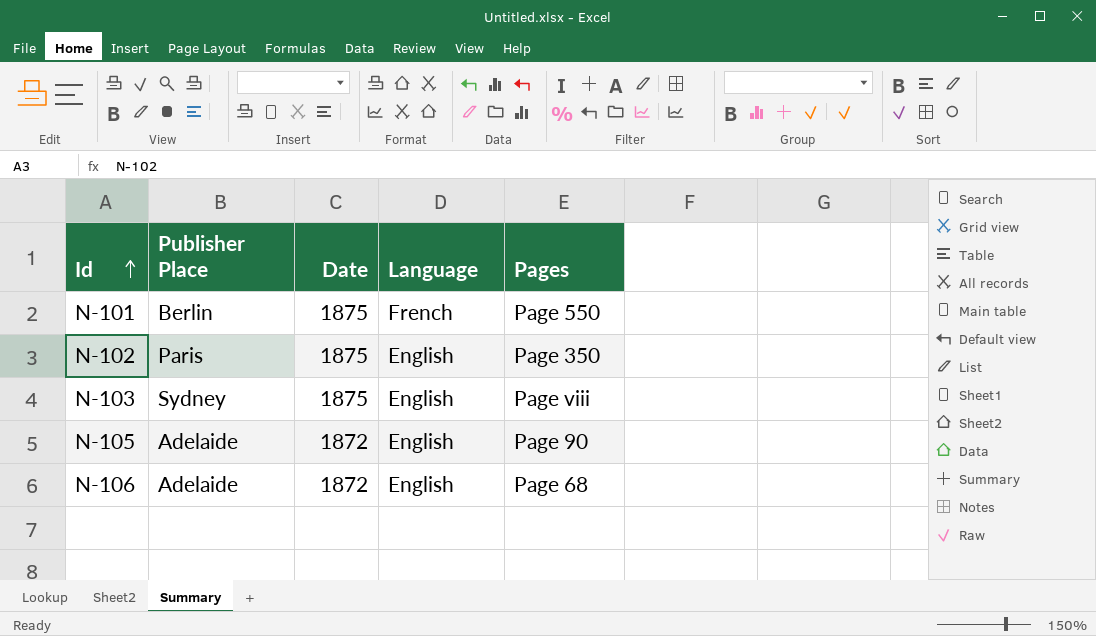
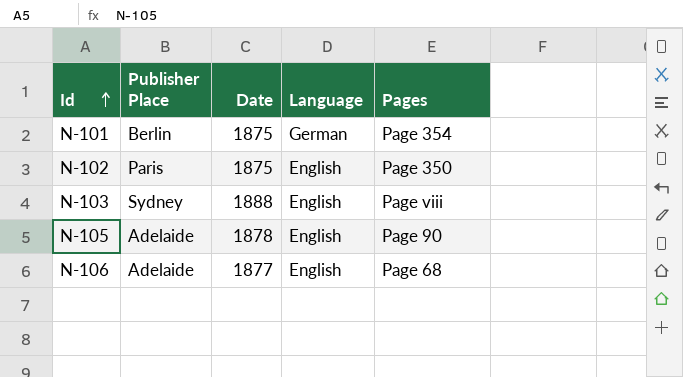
N-101 | Language: French -> German
N-101 | Pages: Page 550 -> Page 354
N-103 | Date: 1875 -> 1888
N-105 | Date: 1872 -> 1878
N-106 | Date: 1872 -> 1877

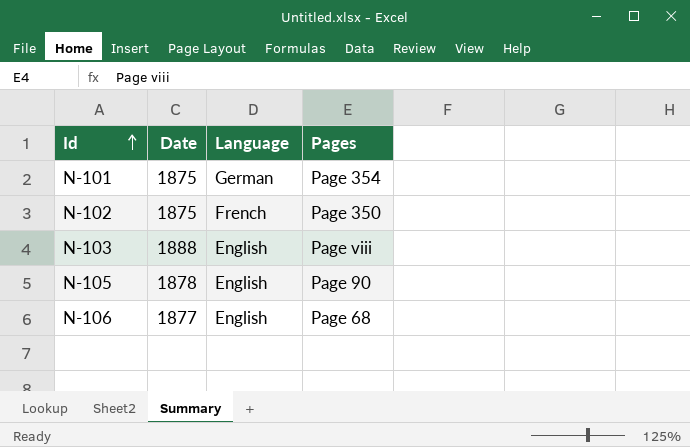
column Publisher Place | position: 2 -> none
N-102 | Language: English -> French

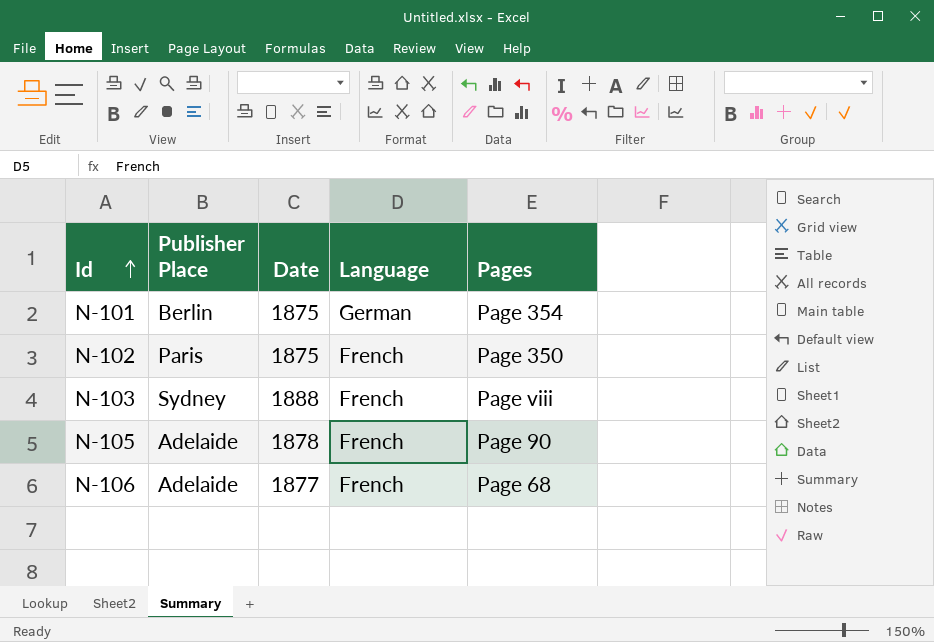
column Publisher Place | position: none -> 2
N-103 | Language: English -> French
N-105 | Language: English -> French
N-106 | Language: English -> French

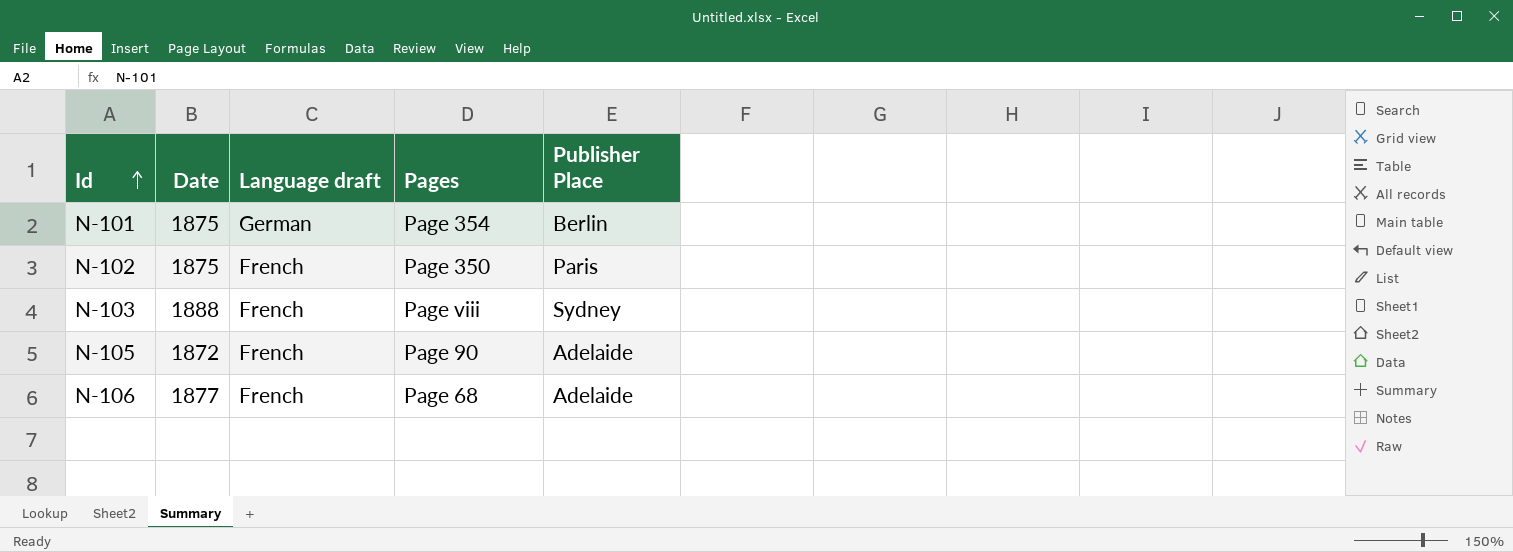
column name: Language -> Language draft
column Publisher Place | position: 2 -> 5
N-105 | Date: 1878 -> 1872

